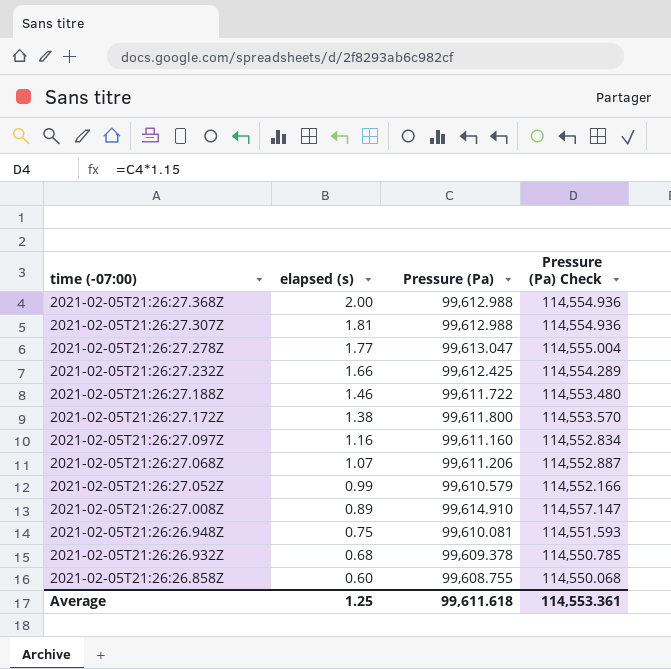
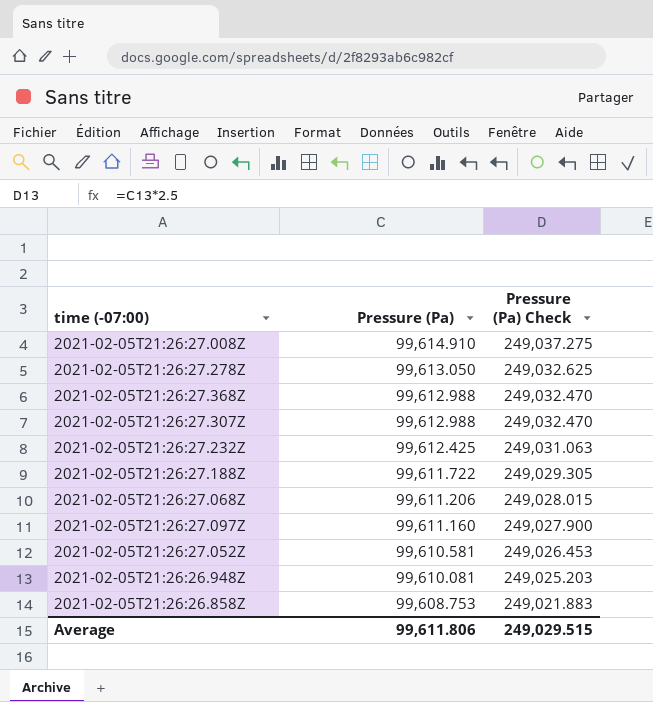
row order: time (-07:00) descending -> Pressure (Pa) descending
column elapsed (s) | position: 2 -> none
column Pressure (Pa) Check | formula: [Pressure (Pa)] * 1.15 -> [Pressure (Pa)] * 2.5
row 2021-02-05T21:26:27.172Z: 1.38 | 99,611.800 | 114,553.570 -> none
row 2021-02-05T21:26:26.932Z: 0.68 | 99,609.378 | 114,550.785 -> none
2021-02-05T21:26:27.278Z | Pressure (Pa): 99,613.047 -> 99,613.050
2021-02-05T21:26:27.052Z | Pressure (Pa): 99,610.579 -> 99,610.581
2021-02-05T21:26:26.858Z | Pressure (Pa): 99,608.755 -> 99,608.753
Average | Pressure (Pa): 99,611.618 -> 99,611.806
Average | Pressure (Pa) Check: 114,553.361 -> 249,029.515

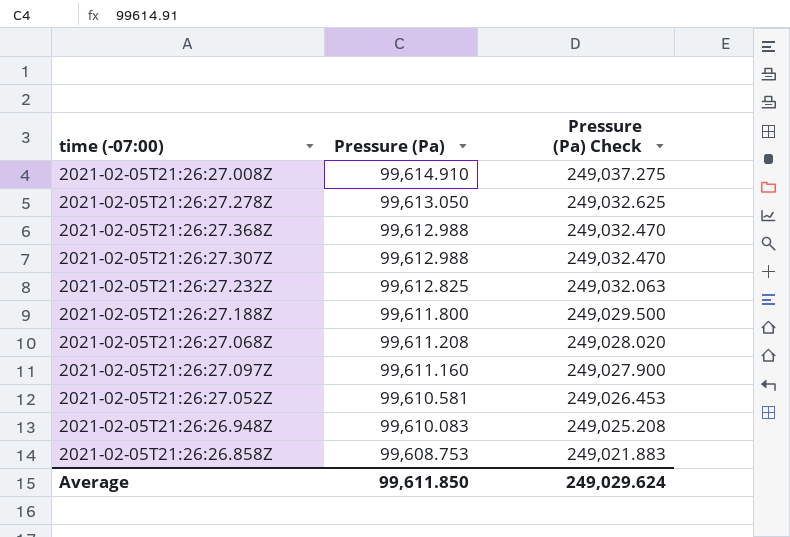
2021-02-05T21:26:27.232Z | Pressure (Pa): 99,612.425 -> 99,612.825
2021-02-05T21:26:27.232Z | Pressure (Pa) Check: 249,031.063 -> 249,032.063
2021-02-05T21:26:27.188Z | Pressure (Pa): 99,611.722 -> 99,611.800
2021-02-05T21:26:27.188Z | Pressure (Pa) Check: 249,029.305 -> 249,029.500
2021-02-05T21:26:27.068Z | Pressure (Pa): 99,611.206 -> 99,611.208
2021-02-05T21:26:27.068Z | Pressure (Pa) Check: 249,028.015 -> 249,028.020
2021-02-05T21:26:26.948Z | Pressure (Pa): 99,610.081 -> 99,610.083
2021-02-05T21:26:26.948Z | Pressure (Pa) Check: 249,025.203 -> 249,025.208
Average | Pressure (Pa): 99,611.806 -> 99,611.850
Average | Pressure (Pa) Check: 249,029.515 -> 249,029.624

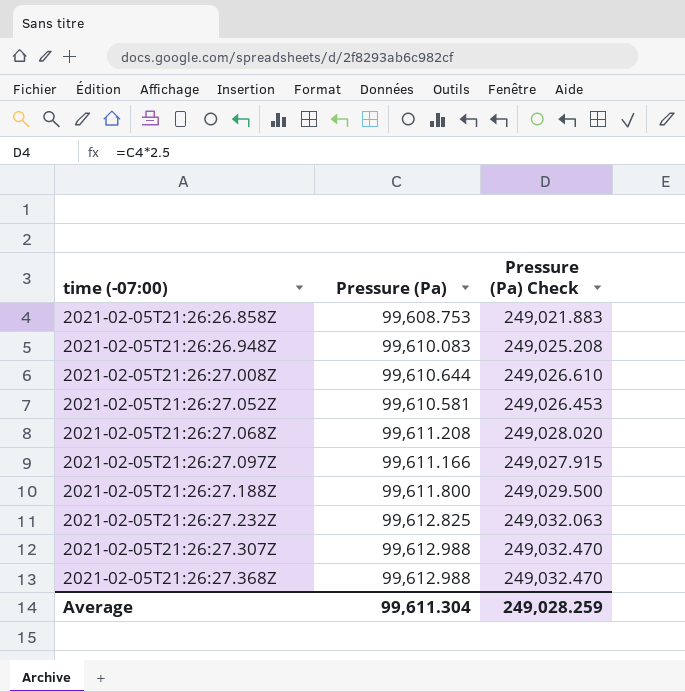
row order: Pressure (Pa) descending -> time (-07:00) ascending
row 2021-02-05T21:26:27.278Z: 99,613.050 | 249,032.625 -> none
2021-02-05T21:26:27.008Z | Pressure (Pa): 99,614.910 -> 99,610.644
2021-02-05T21:26:27.008Z | Pressure (Pa) Check: 249,037.275 -> 249,026.610
2021-02-05T21:26:27.097Z | Pressure (Pa): 99,611.160 -> 99,611.166
2021-02-05T21:26:27.097Z | Pressure (Pa) Check: 249,027.900 -> 249,027.915
Average | Pressure (Pa): 99,611.850 -> 99,611.304
Average | Pressure (Pa) Check: 249,029.624 -> 249,028.259

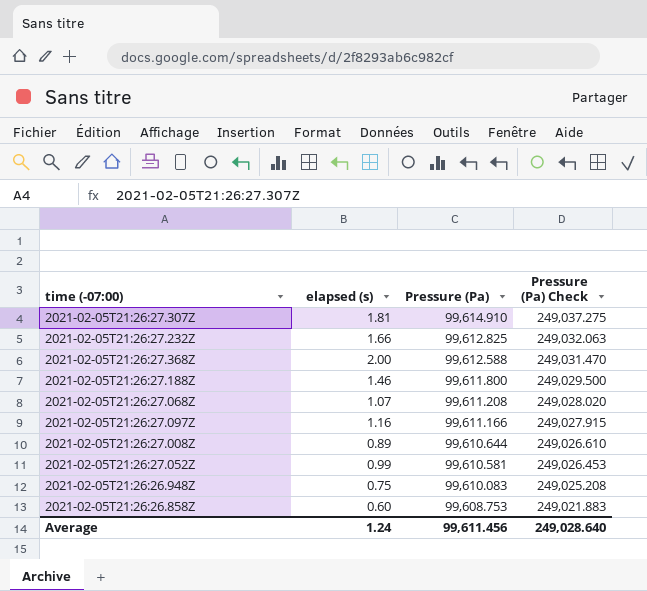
row order: time (-07:00) ascending -> Pressure (Pa) descending
column elapsed (s) | position: none -> 2
2021-02-05T21:26:27.307Z | Pressure (Pa): 99,612.988 -> 99,614.910
2021-02-05T21:26:27.307Z | Pressure (Pa) Check: 249,032.470 -> 249,037.275
2021-02-05T21:26:27.368Z | Pressure (Pa): 99,612.988 -> 99,612.588
2021-02-05T21:26:27.368Z | Pressure (Pa) Check: 249,032.470 -> 249,031.470
Average | Pressure (Pa): 99,611.304 -> 99,611.456
Average | Pressure (Pa) Check: 249,028.259 -> 249,028.640

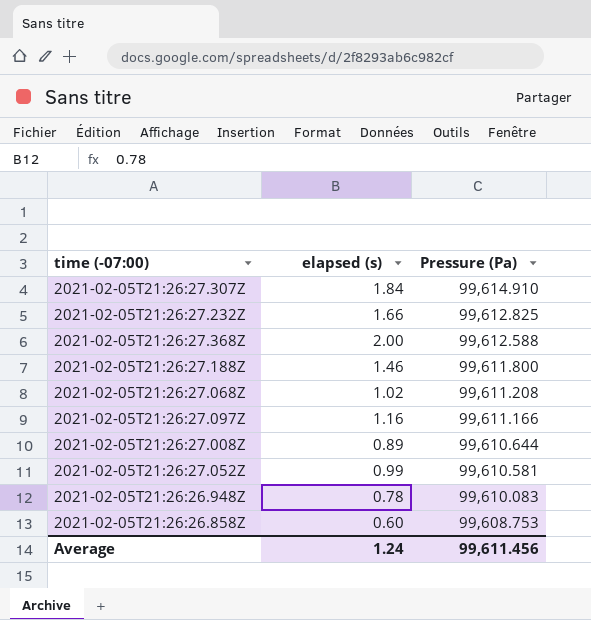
column Pressure (Pa) Check | formula: [Pressure (Pa)] * 2.5 -> none
2021-02-05T21:26:27.307Z | elapsed (s): 1.81 -> 1.84
2021-02-05T21:26:27.068Z | elapsed (s): 1.07 -> 1.02
2021-02-05T21:26:26.948Z | elapsed (s): 0.75 -> 0.78

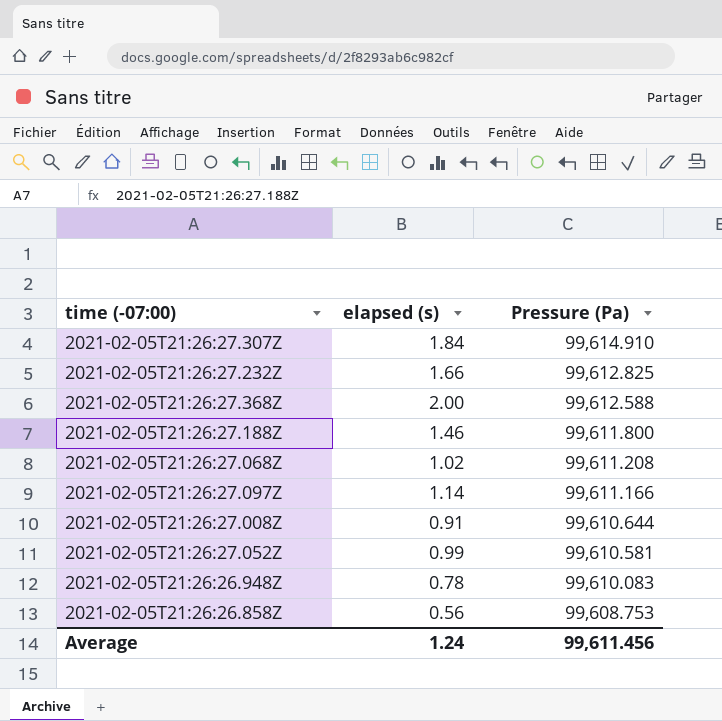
2021-02-05T21:26:27.097Z | elapsed (s): 1.16 -> 1.14
2021-02-05T21:26:27.008Z | elapsed (s): 0.89 -> 0.91
2021-02-05T21:26:26.858Z | elapsed (s): 0.60 -> 0.56

